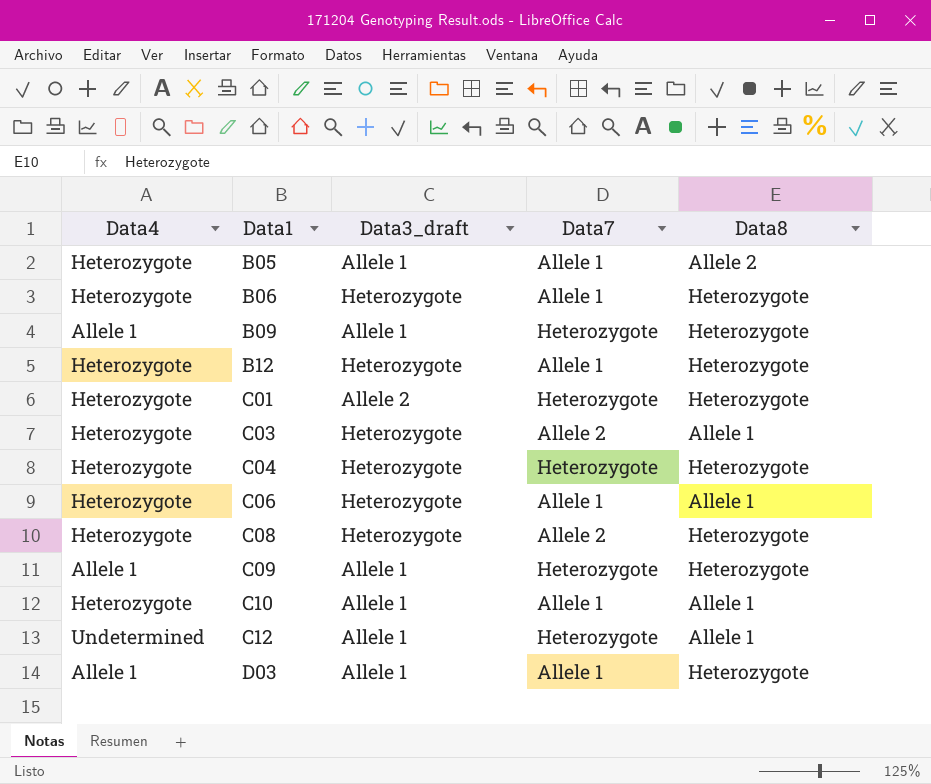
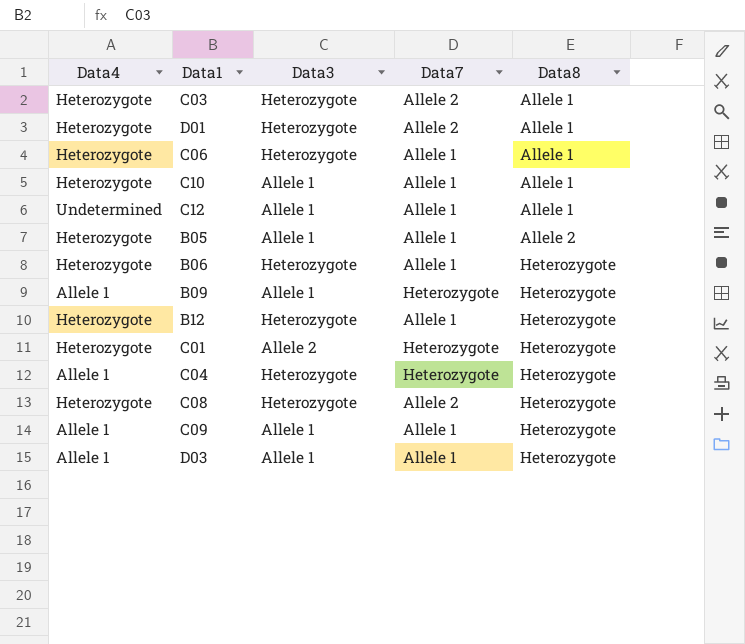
row order: Data1 ascending -> Data8 ascending
column name: Data3_draft -> Data3
row D01: none -> Heterozygote | Heterozygote | Allele 2 | Allele 1
C12 | Data7: Heterozygote -> Allele 1
C04 | Data4: Heterozygote -> Allele 1
C09 | Data7: Heterozygote -> Allele 1

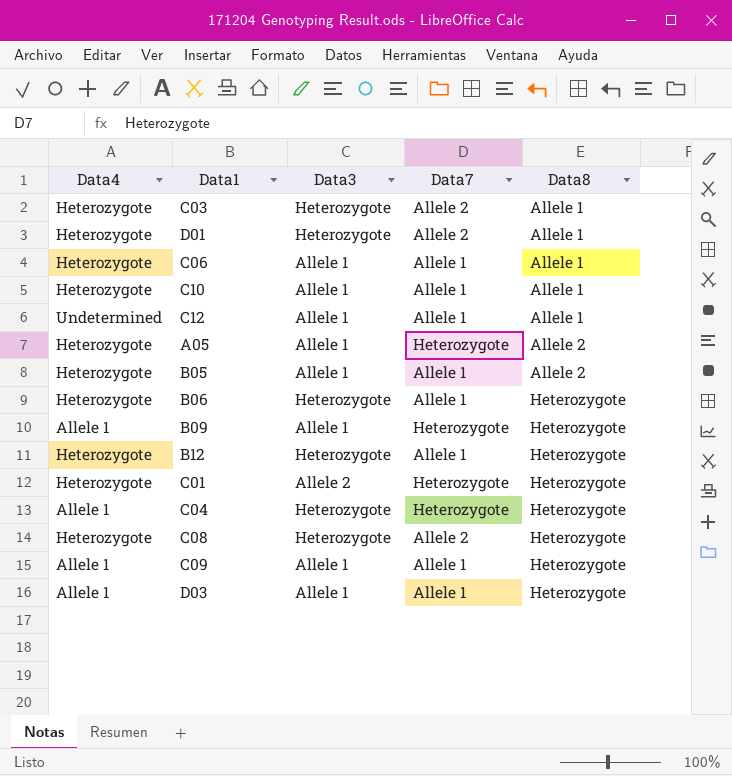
C06 | Data3: Heterozygote -> Allele 1
row A05: none -> Heterozygote | Allele 1 | Heterozygote | Allele 2

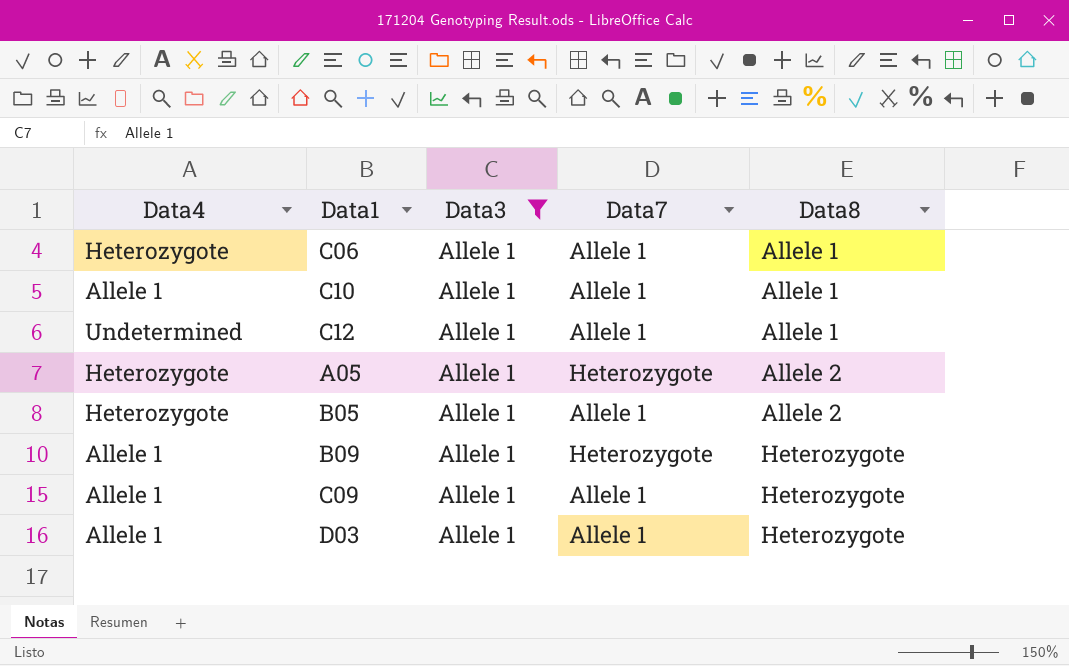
filter: none -> Data3 = Allele 1
C10 | Data4: Heterozygote -> Allele 1

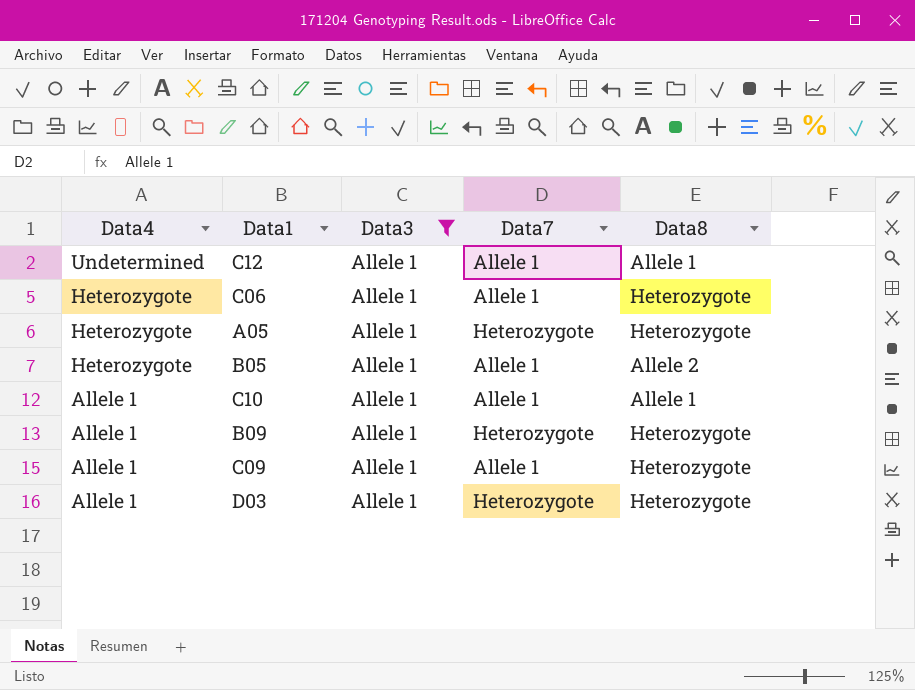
row order: Data8 ascending -> Data4 descending
C06 | Data8: Allele 1 -> Heterozygote
A05 | Data8: Allele 2 -> Heterozygote
D03 | Data7: Allele 1 -> Heterozygote

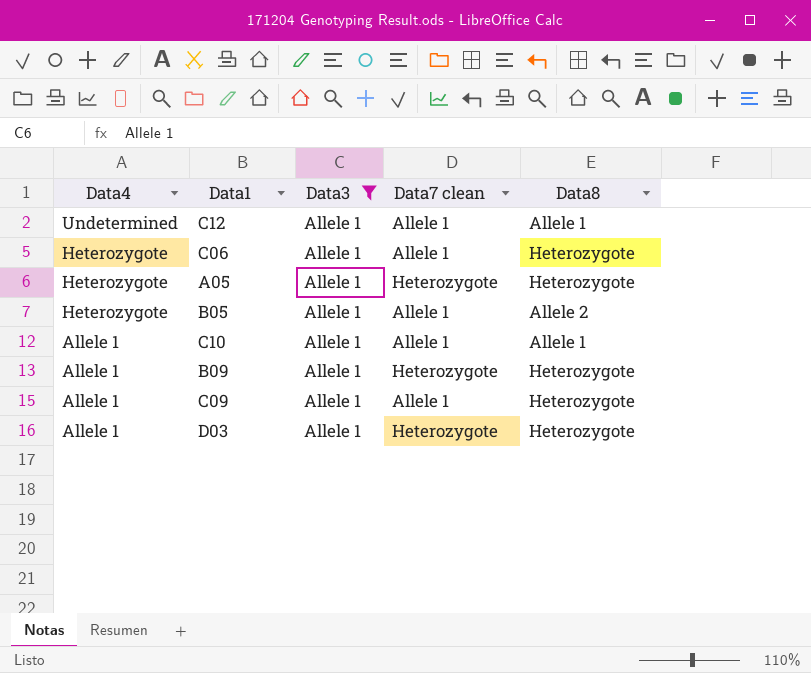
column name: Data7 -> Data7 clean

